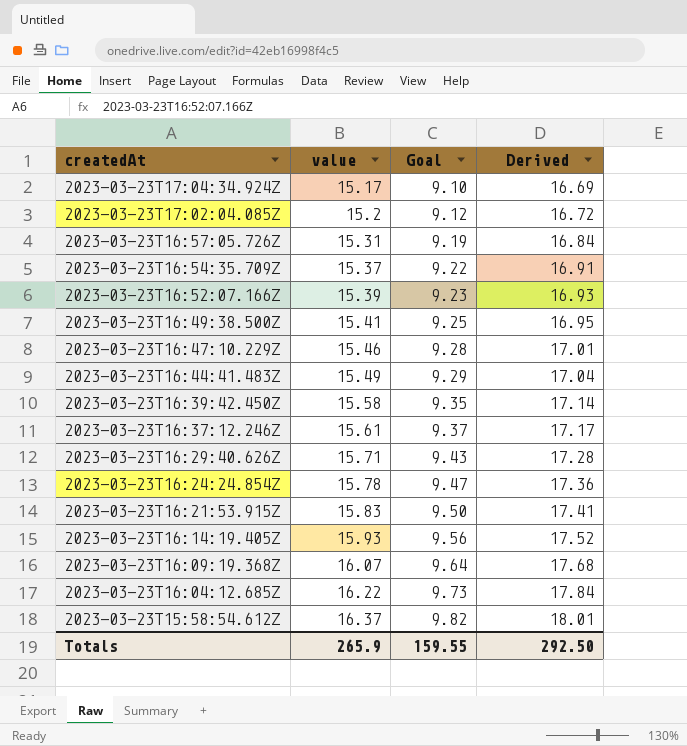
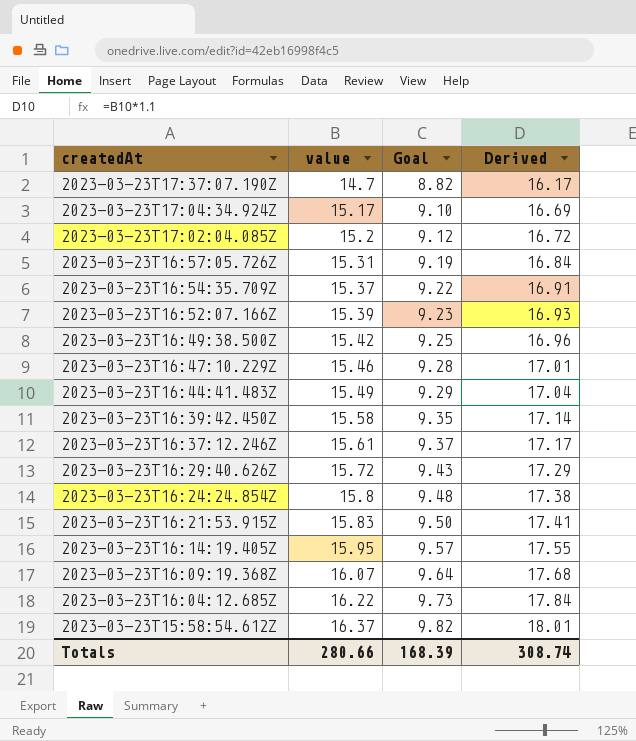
row 2023-03-23T17:37:07.190Z: none -> 14.7 | 8.82 | 16.17
2023-03-23T16:49:38.500Z | value: 15.41 -> 15.42
2023-03-23T16:49:38.500Z | Derived: 16.95 -> 16.96
2023-03-23T16:29:40.626Z | value: 15.71 -> 15.72
2023-03-23T16:29:40.626Z | Derived: 17.28 -> 17.29
2023-03-23T16:24:24.854Z | value: 15.78 -> 15.8
2023-03-23T16:24:24.854Z | Goal: 9.47 -> 9.48
2023-03-23T16:24:24.854Z | Derived: 17.36 -> 17.38
2023-03-23T16:14:19.405Z | value: 15.93 -> 15.95
2023-03-23T16:14:19.405Z | Goal: 9.56 -> 9.57
2023-03-23T16:14:19.405Z | Derived: 17.52 -> 17.55
Totals | value: 265.9 -> 280.66
Totals | Goal: 159.55 -> 168.39
Totals | Derived: 292.50 -> 308.74

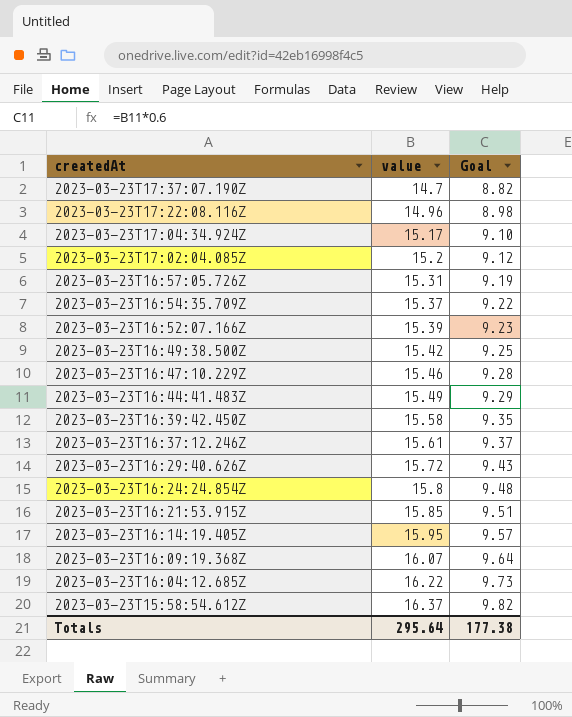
column Derived | formula: [value] * 1.1 -> none
row 2023-03-23T17:22:08.116Z: none -> 14.96 | 8.98
2023-03-23T16:21:53.915Z | value: 15.83 -> 15.85
2023-03-23T16:21:53.915Z | Goal: 9.50 -> 9.51
Totals | value: 280.66 -> 295.64
Totals | Goal: 168.39 -> 177.38

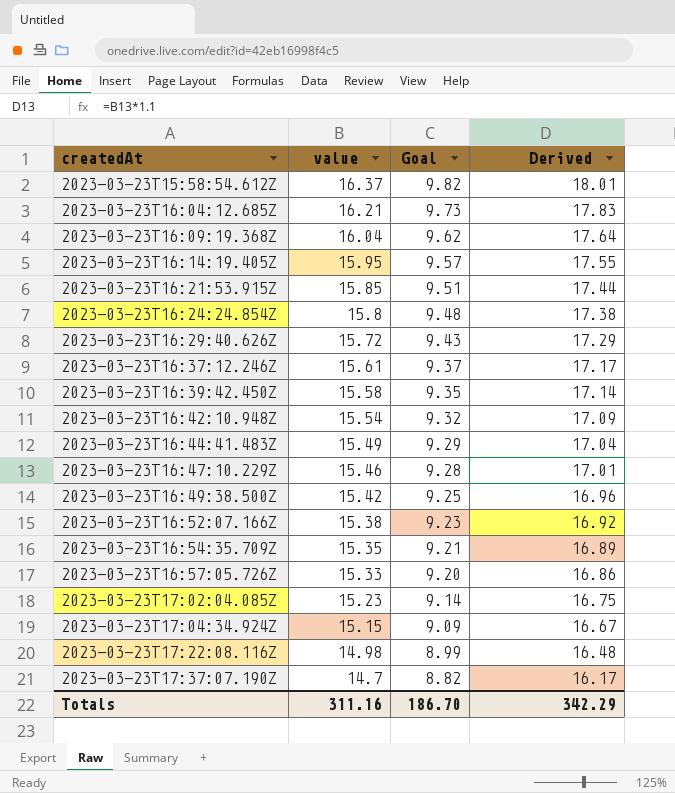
row order: createdAt descending -> createdAt ascending
column Derived | formula: none -> [value] * 1.1
2023-03-23T16:04:12.685Z | value: 16.22 -> 16.21
2023-03-23T16:09:19.368Z | value: 16.07 -> 16.04
2023-03-23T16:09:19.368Z | Goal: 9.64 -> 9.62
row 2023-03-23T16:42:10.948Z: none -> 15.54 | 9.32 | 17.09
2023-03-23T16:52:07.166Z | value: 15.39 -> 15.38
2023-03-23T16:54:35.709Z | value: 15.37 -> 15.35
2023-03-23T16:54:35.709Z | Goal: 9.22 -> 9.21
2023-03-23T16:57:05.726Z | value: 15.31 -> 15.33
2023-03-23T16:57:05.726Z | Goal: 9.19 -> 9.20
2023-03-23T17:02:04.085Z | value: 15.2 -> 15.23
2023-03-23T17:02:04.085Z | Goal: 9.12 -> 9.14
2023-03-23T17:04:34.924Z | value: 15.17 -> 15.15
2023-03-23T17:04:34.924Z | Goal: 9.10 -> 9.09
2023-03-23T17:22:08.116Z | value: 14.96 -> 14.98
2023-03-23T17:22:08.116Z | Goal: 8.98 -> 8.99
Totals | value: 295.64 -> 311.16
Totals | Goal: 177.38 -> 186.70

